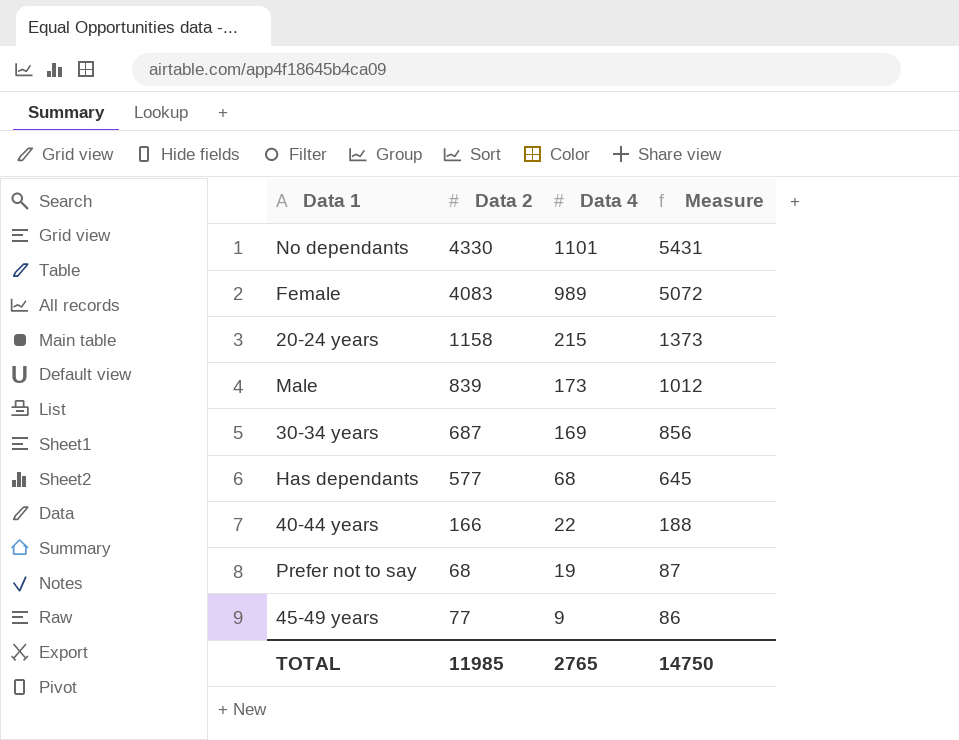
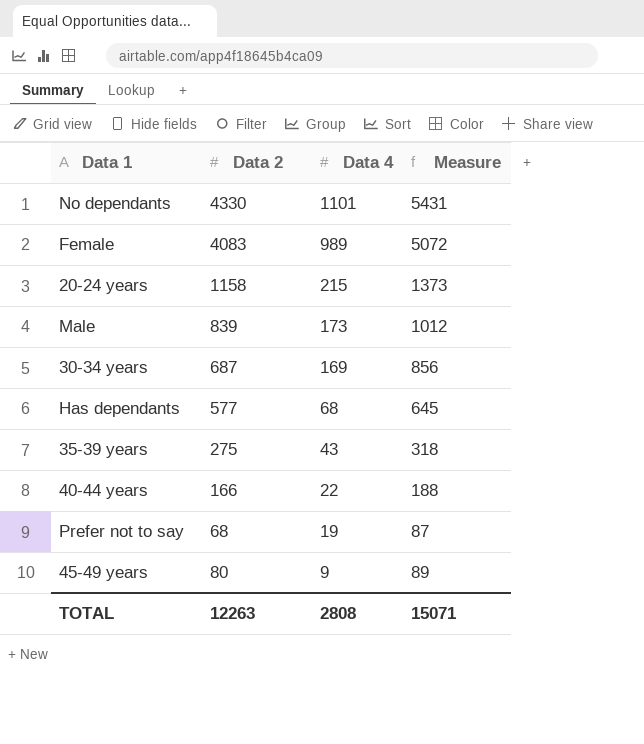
row 35-39 years: none -> 275 | 43 | 318
45-49 years | Data 2: 77 -> 80
45-49 years | Measure: 86 -> 89
TOTAL | Data 2: 11985 -> 12263
TOTAL | Data 4: 2765 -> 2808
TOTAL | Measure: 14750 -> 15071

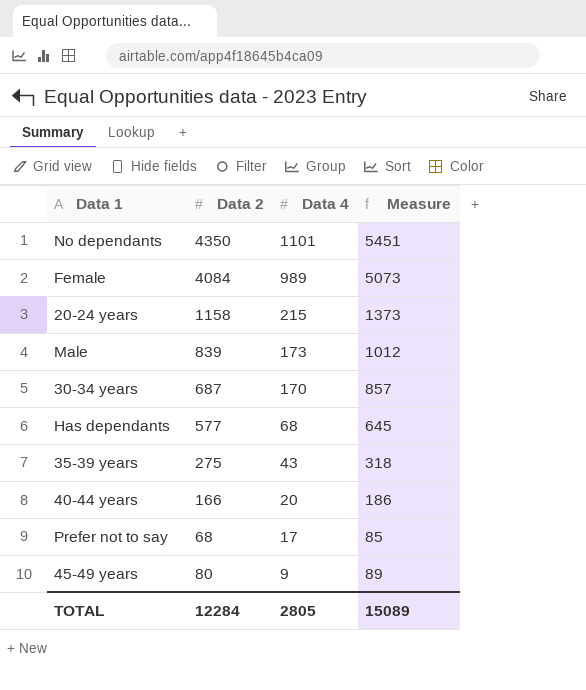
No dependants | Data 2: 4330 -> 4350
No dependants | Measure: 5431 -> 5451
Female | Data 2: 4083 -> 4084
Female | Measure: 5072 -> 5073
30-34 years | Data 4: 169 -> 170
30-34 years | Measure: 856 -> 857
40-44 years | Data 4: 22 -> 20
40-44 years | Measure: 188 -> 186
Prefer not to say | Data 4: 19 -> 17
Prefer not to say | Measure: 87 -> 85
TOTAL | Data 2: 12263 -> 12284
TOTAL | Data 4: 2808 -> 2805
TOTAL | Measure: 15071 -> 15089

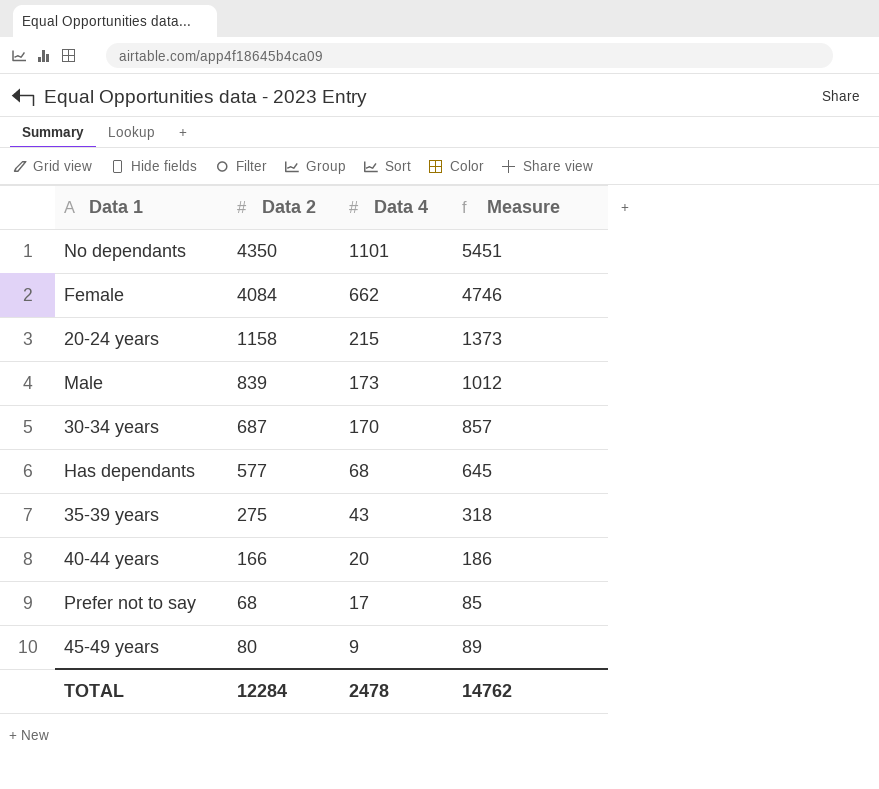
Female | Data 4: 989 -> 662
Female | Measure: 5073 -> 4746
TOTAL | Data 4: 2805 -> 2478
TOTAL | Measure: 15089 -> 14762

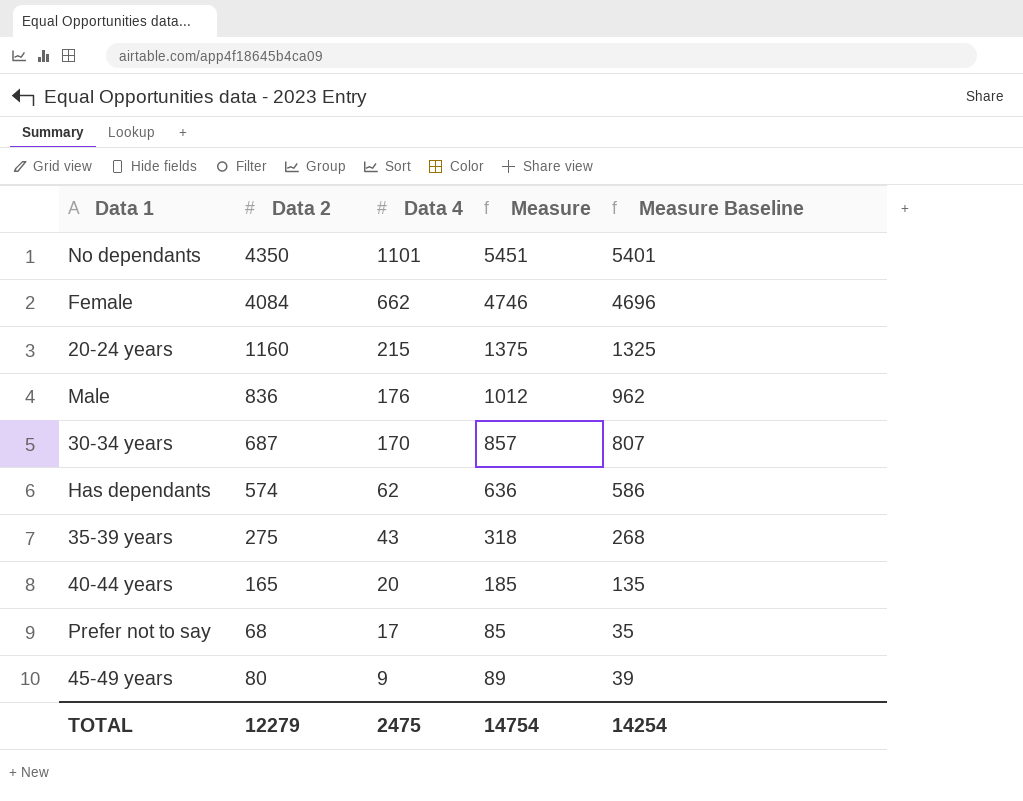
column Measure Baseline | formula: none -> [Measure] - 50
20-24 years | Data 2: 1158 -> 1160
20-24 years | Measure: 1373 -> 1375
Male | Data 2: 839 -> 836
Male | Data 4: 173 -> 176
Has dependants | Data 2: 577 -> 574
Has dependants | Data 4: 68 -> 62
Has dependants | Measure: 645 -> 636
40-44 years | Data 2: 166 -> 165
40-44 years | Measure: 186 -> 185
TOTAL | Data 2: 12284 -> 12279
TOTAL | Data 4: 2478 -> 2475
TOTAL | Measure: 14762 -> 14754

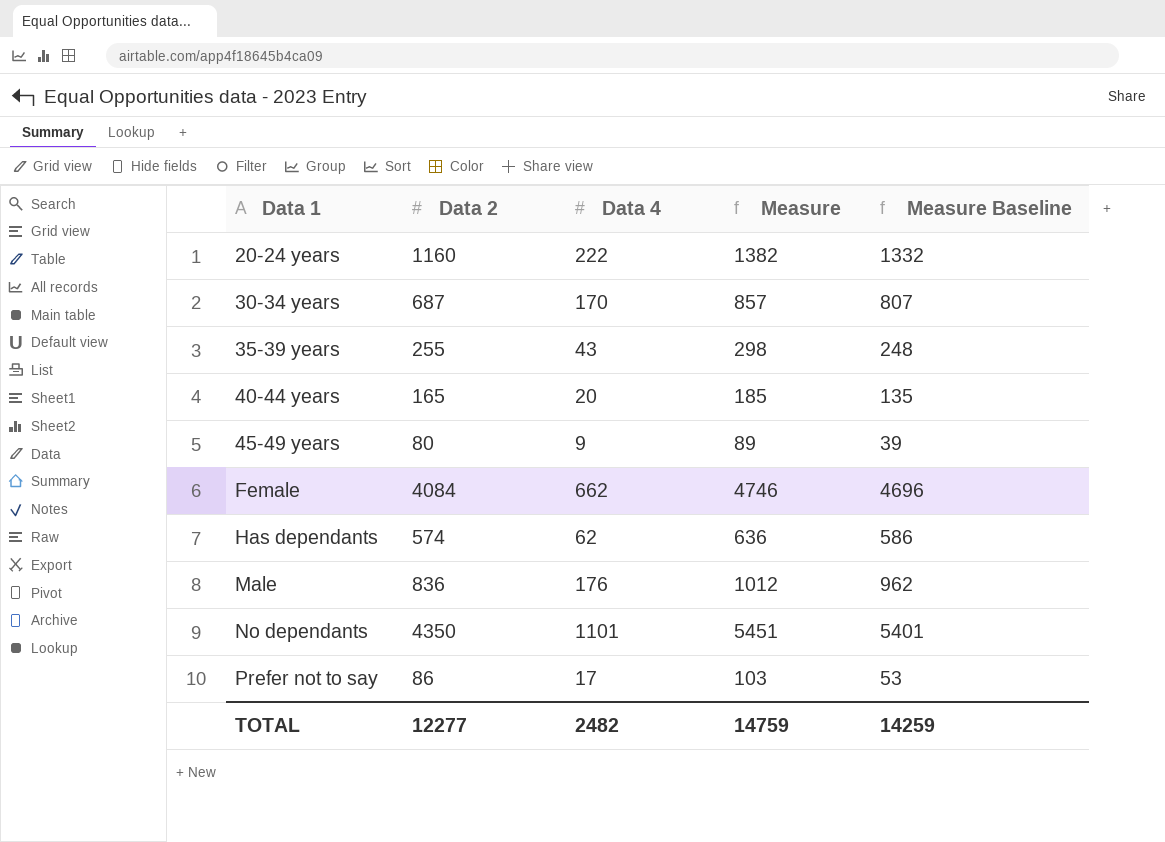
row order: Data 4 descending -> Data 1 ascending
20-24 years | Data 4: 215 -> 222
20-24 years | Measure: 1375 -> 1382
20-24 years | Measure Baseline: 1325 -> 1332
35-39 years | Data 2: 275 -> 255
35-39 years | Measure: 318 -> 298
35-39 years | Measure Baseline: 268 -> 248
Prefer not to say | Data 2: 68 -> 86
Prefer not to say | Measure: 85 -> 103
Prefer not to say | Measure Baseline: 35 -> 53
TOTAL | Data 2: 12279 -> 12277
TOTAL | Data 4: 2475 -> 2482
TOTAL | Measure: 14754 -> 14759
TOTAL | Measure Baseline: 14254 -> 14259

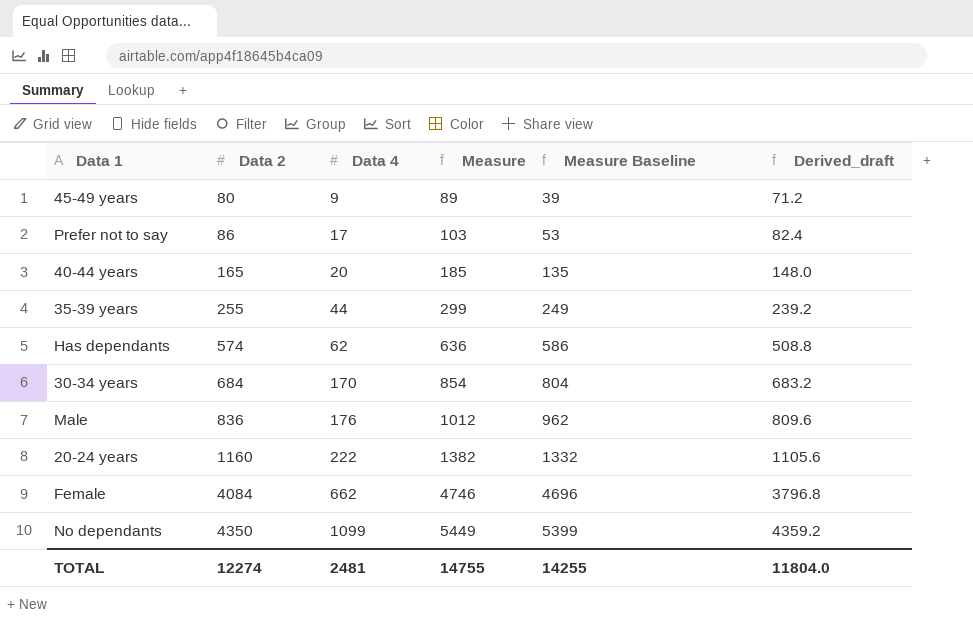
row order: Data 1 ascending -> Data 2 ascending
column Derived_draft | formula: none -> [Measure] * 0.8
35-39 years | Data 4: 43 -> 44
35-39 years | Measure: 298 -> 299
35-39 years | Measure Baseline: 248 -> 249
30-34 years | Data 2: 687 -> 684
30-34 years | Measure: 857 -> 854
30-34 years | Measure Baseline: 807 -> 804
No dependants | Data 4: 1101 -> 1099
No dependants | Measure: 5451 -> 5449
No dependants | Measure Baseline: 5401 -> 5399
TOTAL | Data 2: 12277 -> 12274
TOTAL | Data 4: 2482 -> 2481
TOTAL | Measure: 14759 -> 14755
TOTAL | Measure Baseline: 14259 -> 14255

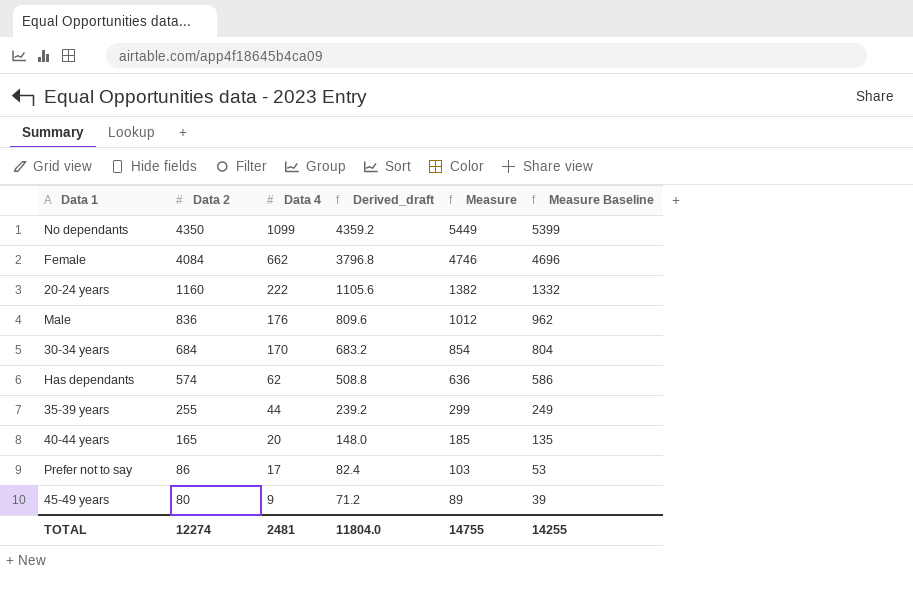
row order: Data 2 ascending -> Data 2 descending
column Derived_draft | position: 6 -> 4

